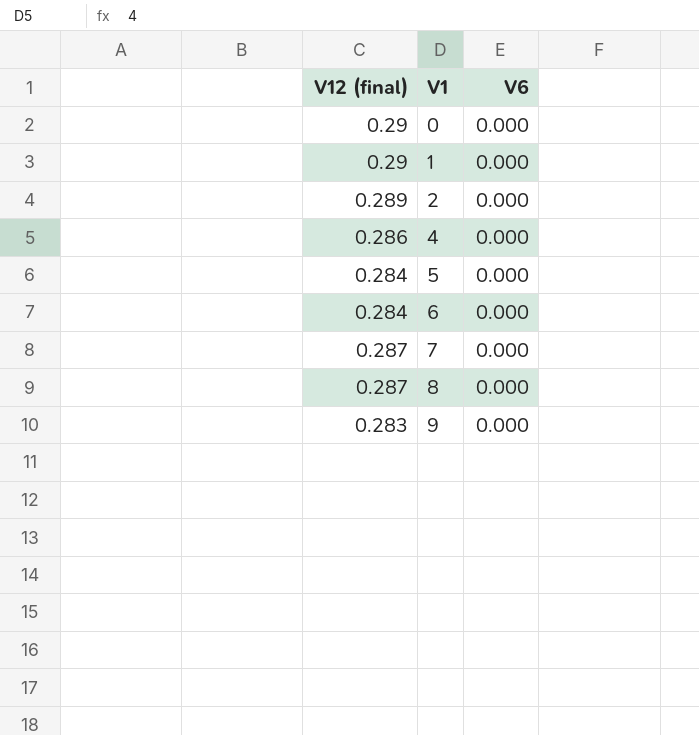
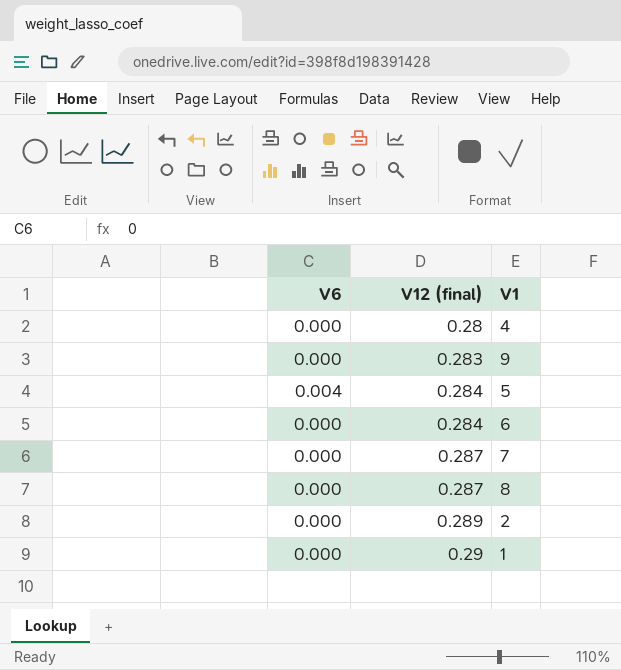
row order: V1 ascending -> V12 (final) ascending
column V6 | position: 3 -> 1
row 0: 0.29 | 0.000 -> none
4 | V12 (final): 0.286 -> 0.28
5 | V6: 0.000 -> 0.004

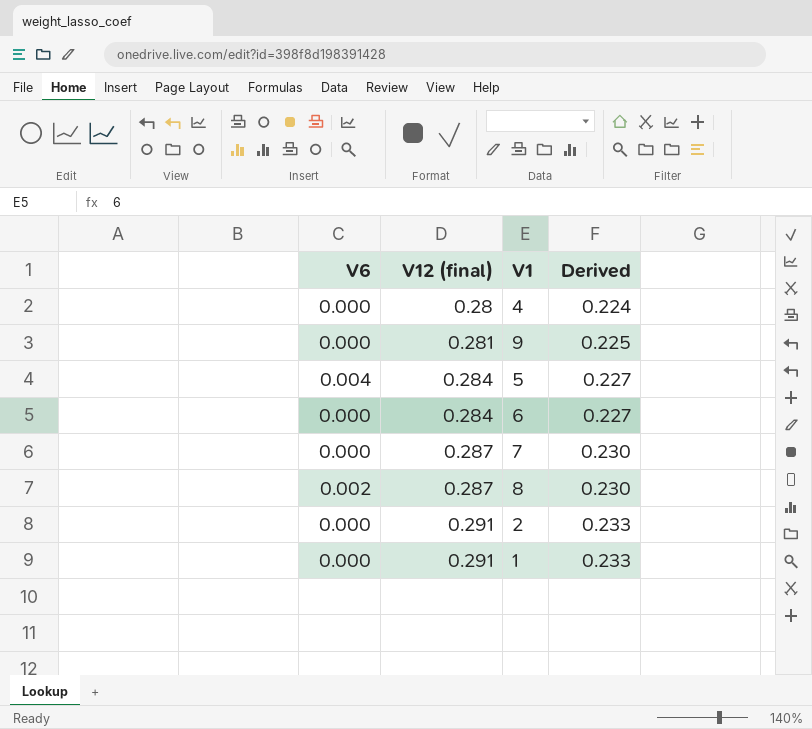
column Derived | formula: none -> [V12 (final)] * 0.8
9 | V12 (final): 0.283 -> 0.281
8 | V6: 0.000 -> 0.002
2 | V12 (final): 0.289 -> 0.291
1 | V12 (final): 0.29 -> 0.291

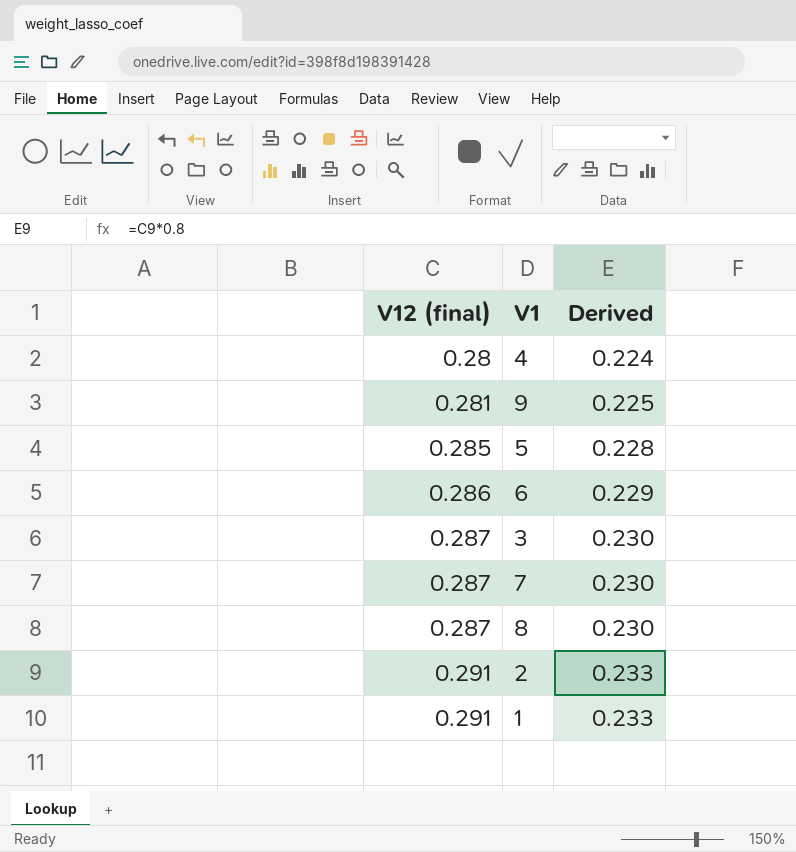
column V6 | position: 1 -> none
5 | V12 (final): 0.284 -> 0.285
5 | Derived: 0.227 -> 0.228
6 | V12 (final): 0.284 -> 0.286
6 | Derived: 0.227 -> 0.229
row 3: none -> 0.287 | 0.230

